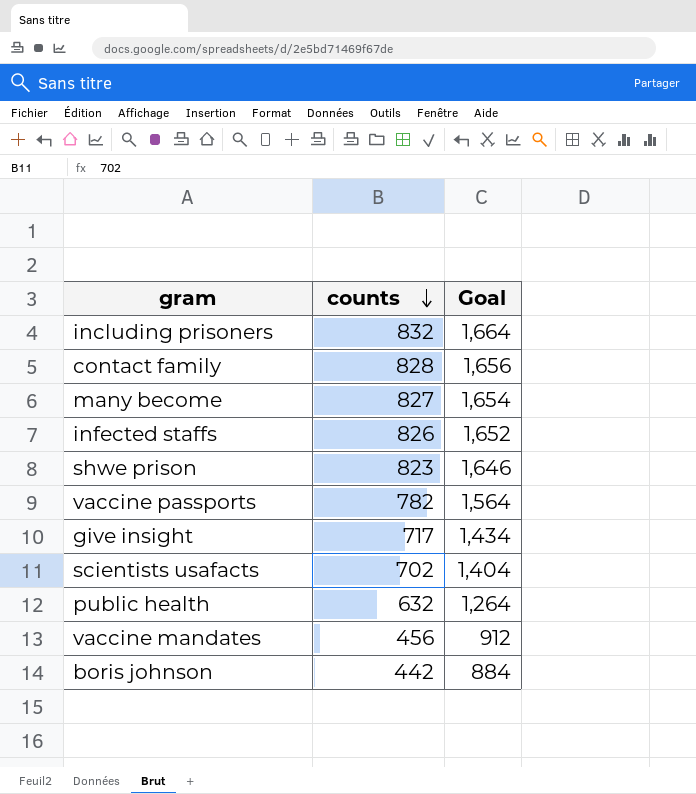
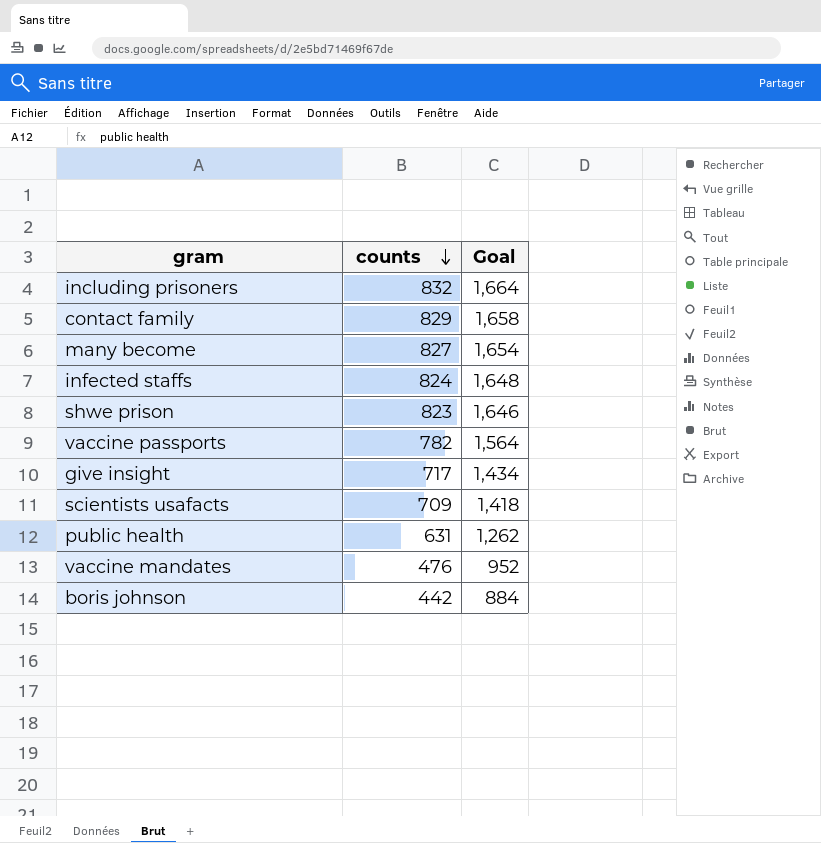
contact family | counts: 828 -> 829
contact family | Goal: 1,656 -> 1,658
infected staffs | counts: 826 -> 824
infected staffs | Goal: 1,652 -> 1,648
scientists usafacts | counts: 702 -> 709
scientists usafacts | Goal: 1,404 -> 1,418
public health | counts: 632 -> 631
public health | Goal: 1,264 -> 1,262
vaccine mandates | counts: 456 -> 476
vaccine mandates | Goal: 912 -> 952

